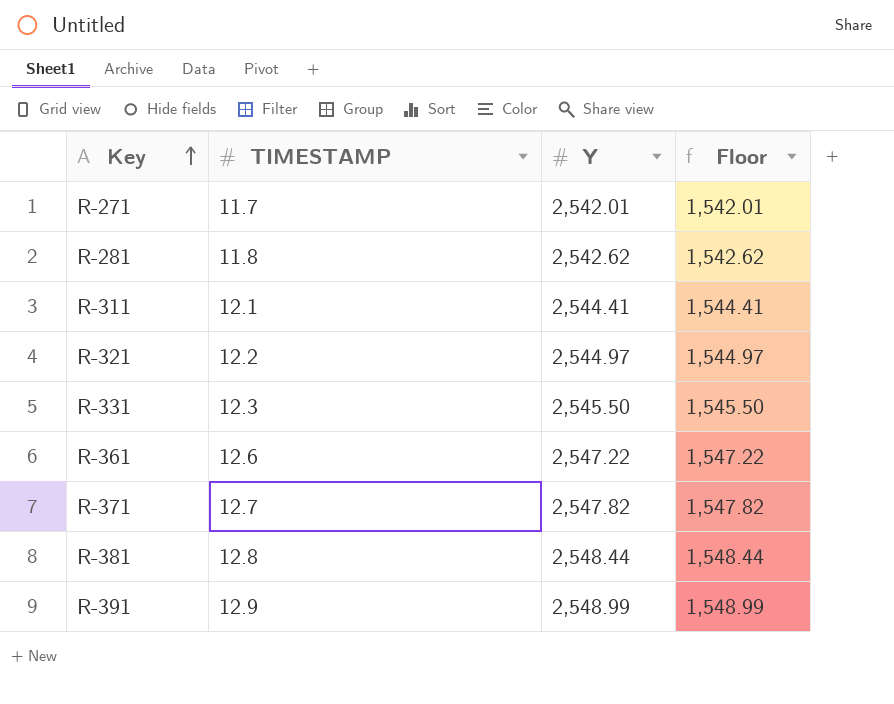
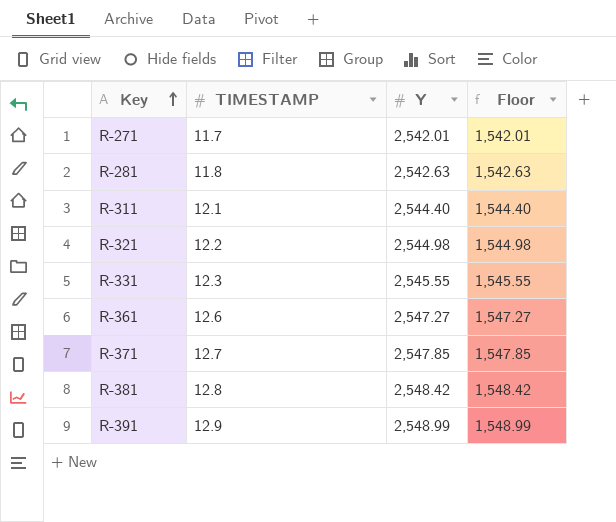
R-281 | Y: 2,542.62 -> 2,542.63
R-281 | Floor: 1,542.62 -> 1,542.63
R-311 | Y: 2,544.41 -> 2,544.40
R-311 | Floor: 1,544.41 -> 1,544.40
R-321 | Y: 2,544.97 -> 2,544.98
R-321 | Floor: 1,544.97 -> 1,544.98
R-331 | Y: 2,545.50 -> 2,545.55
R-331 | Floor: 1,545.50 -> 1,545.55
R-361 | Y: 2,547.22 -> 2,547.27
R-361 | Floor: 1,547.22 -> 1,547.27
R-371 | Y: 2,547.82 -> 2,547.85
R-371 | Floor: 1,547.82 -> 1,547.85
R-381 | Y: 2,548.44 -> 2,548.42
R-381 | Floor: 1,548.44 -> 1,548.42

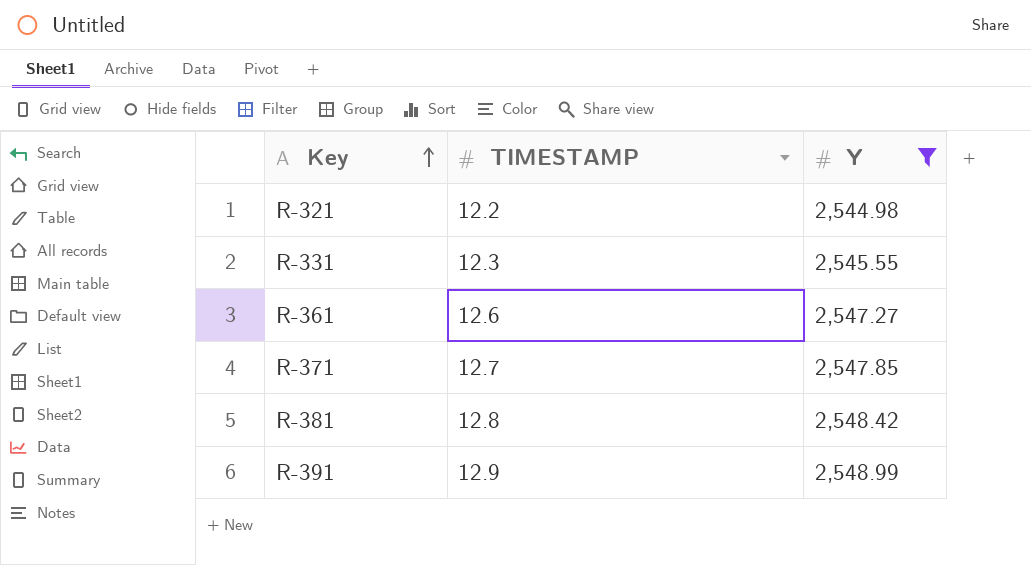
filter: none -> Y >= 2,544.98
column Floor | formula: [Y] - 1000 -> none

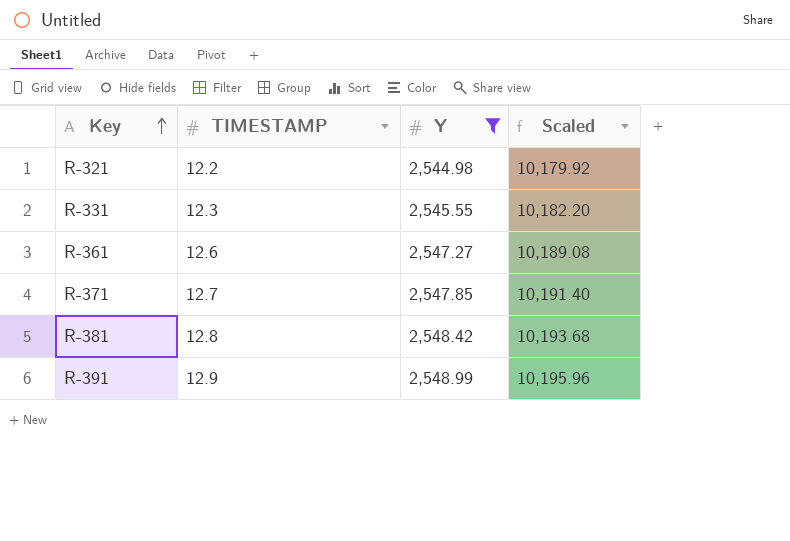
column Scaled | formula: none -> [Y] * 4

